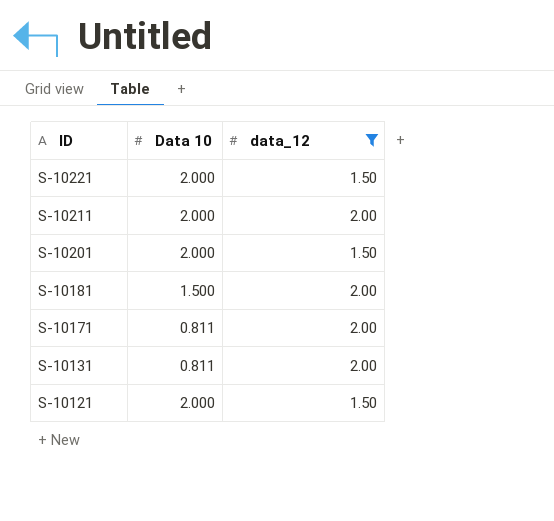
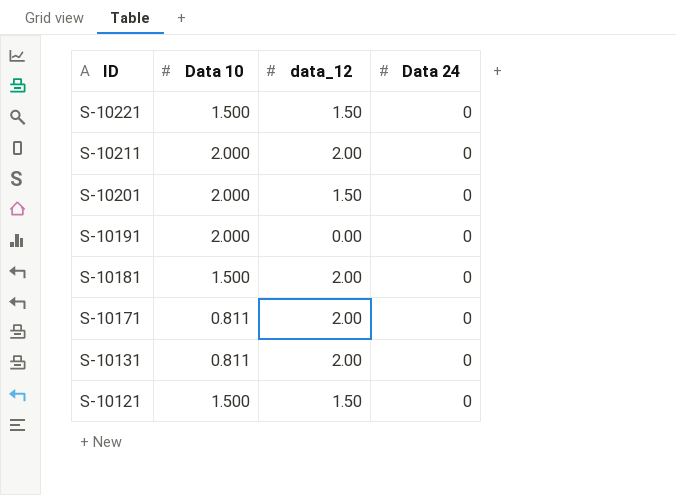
filter: data_12 != 0.00 -> none
column Data 24 | position: none -> 4
S-10221 | Data 10: 2.000 -> 1.500
S-10121 | Data 10: 2.000 -> 1.500

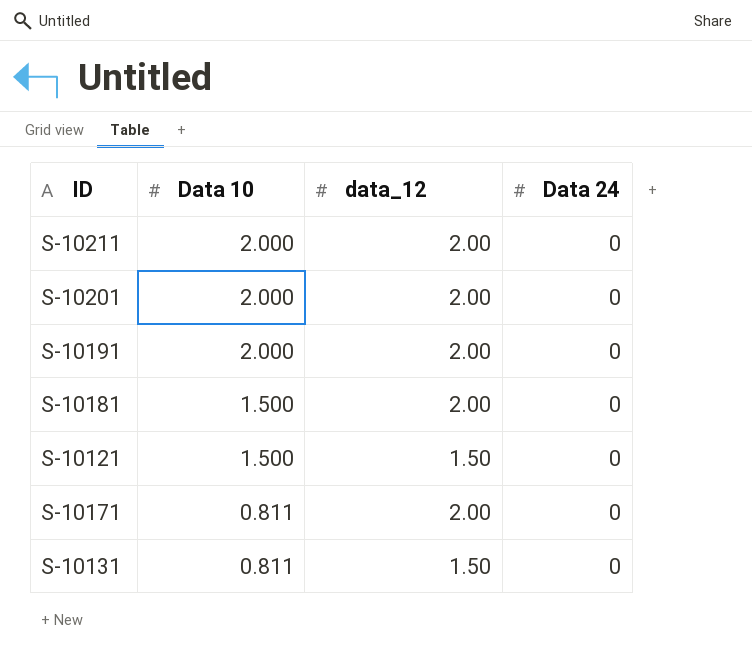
row order: ID descending -> Data 10 descending
row S-10221: 1.500 | 1.50 | 0 -> none
S-10201 | data_12: 1.50 -> 2.00
S-10191 | data_12: 0.00 -> 2.00
S-10131 | data_12: 2.00 -> 1.50

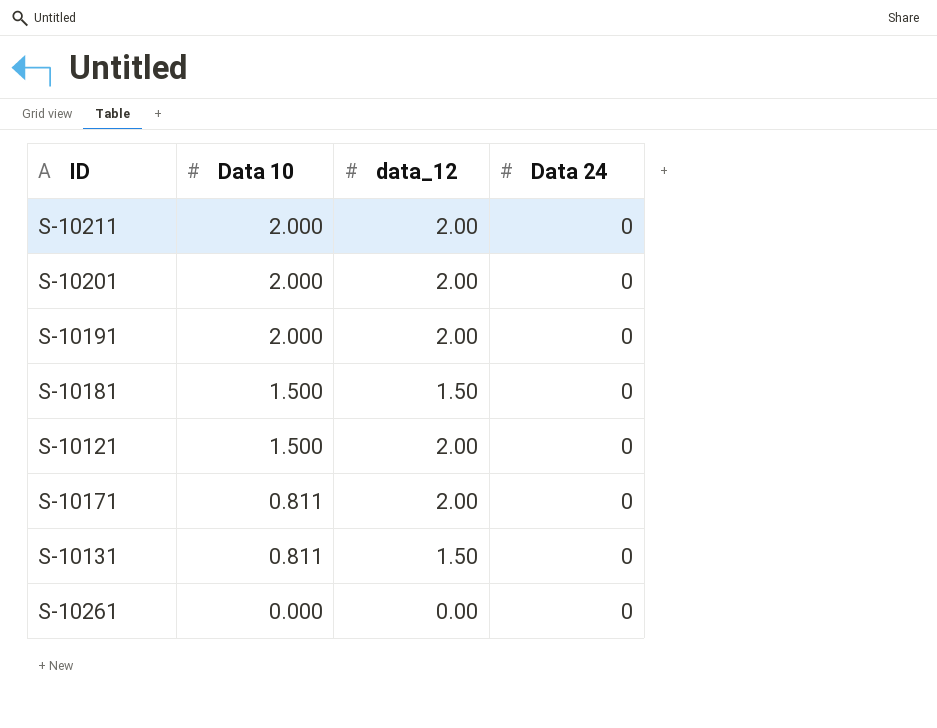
S-10181 | data_12: 2.00 -> 1.50
S-10121 | data_12: 1.50 -> 2.00
row S-10261: none -> 0.000 | 0.00 | 0

